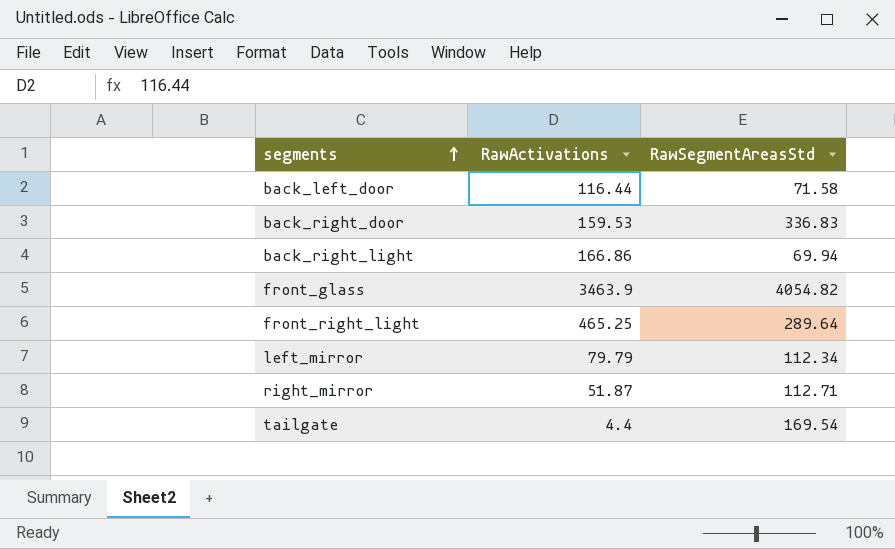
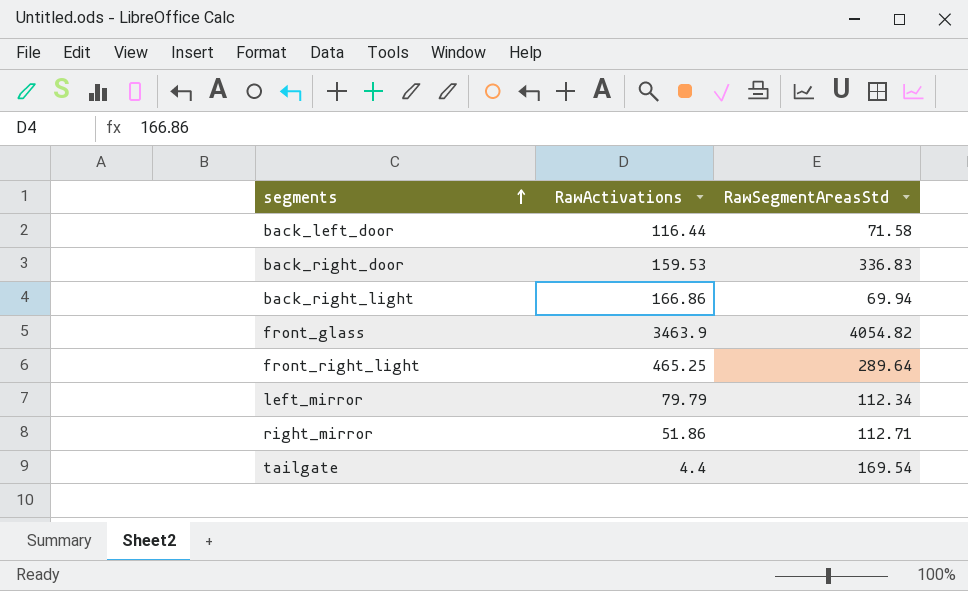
right_mirror | RawActivations: 51.87 -> 51.86

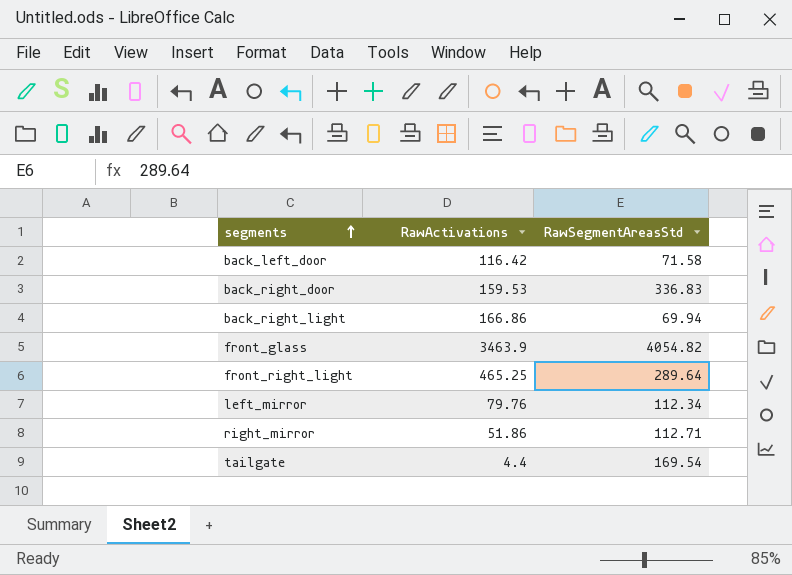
back_left_door | RawActivations: 116.44 -> 116.42
left_mirror | RawActivations: 79.79 -> 79.76

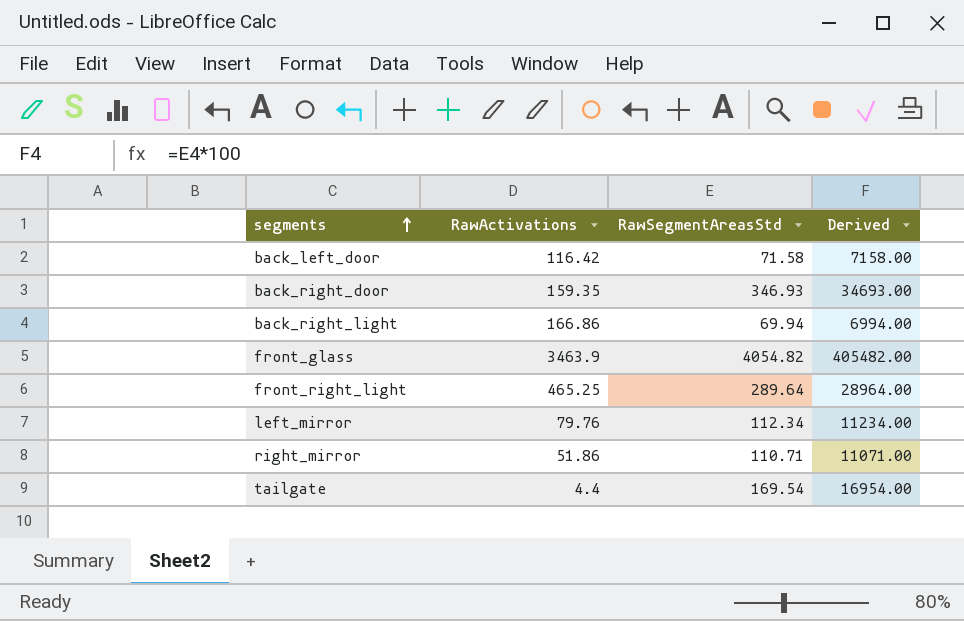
column Derived | formula: none -> [RawSegmentAreasStd] * 100
back_right_door | RawActivations: 159.53 -> 159.35
back_right_door | RawSegmentAreasStd: 336.83 -> 346.93
right_mirror | RawSegmentAreasStd: 112.71 -> 110.71

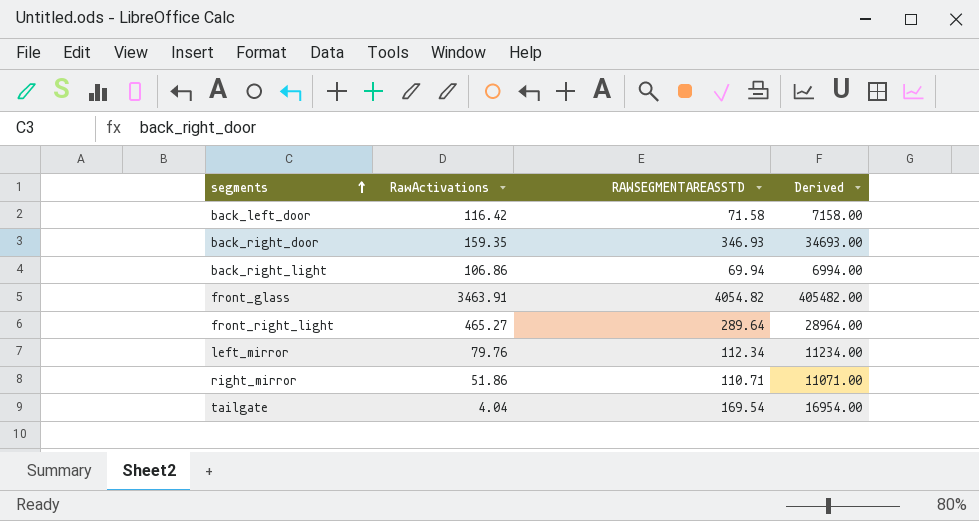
column name: RawSegmentAreasStd -> RAWSEGMENTAREASSTD
back_right_light | RawActivations: 166.86 -> 106.86
front_glass | RawActivations: 3463.9 -> 3463.91
front_right_light | RawActivations: 465.25 -> 465.27
tailgate | RawActivations: 4.4 -> 4.04

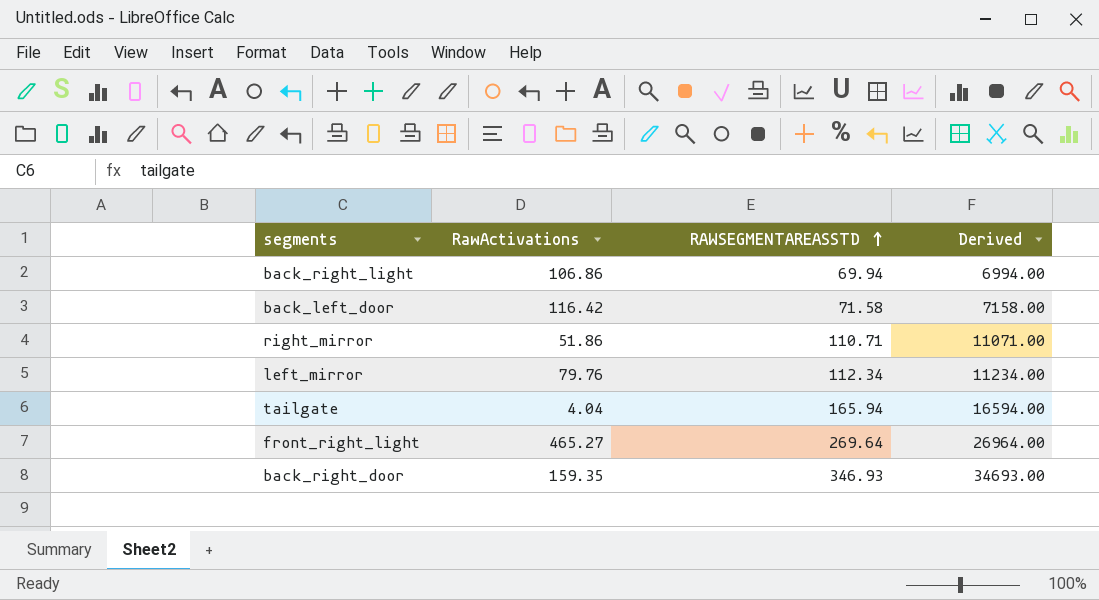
row order: segments ascending -> RAWSEGMENTAREASSTD ascending
row front_glass: 3463.91 | 4054.82 | 405482.00 -> none
tailgate | RAWSEGMENTAREASSTD: 169.54 -> 165.94
tailgate | Derived: 16954.00 -> 16594.00
front_right_light | RAWSEGMENTAREASSTD: 289.64 -> 269.64
front_right_light | Derived: 28964.00 -> 26964.00

